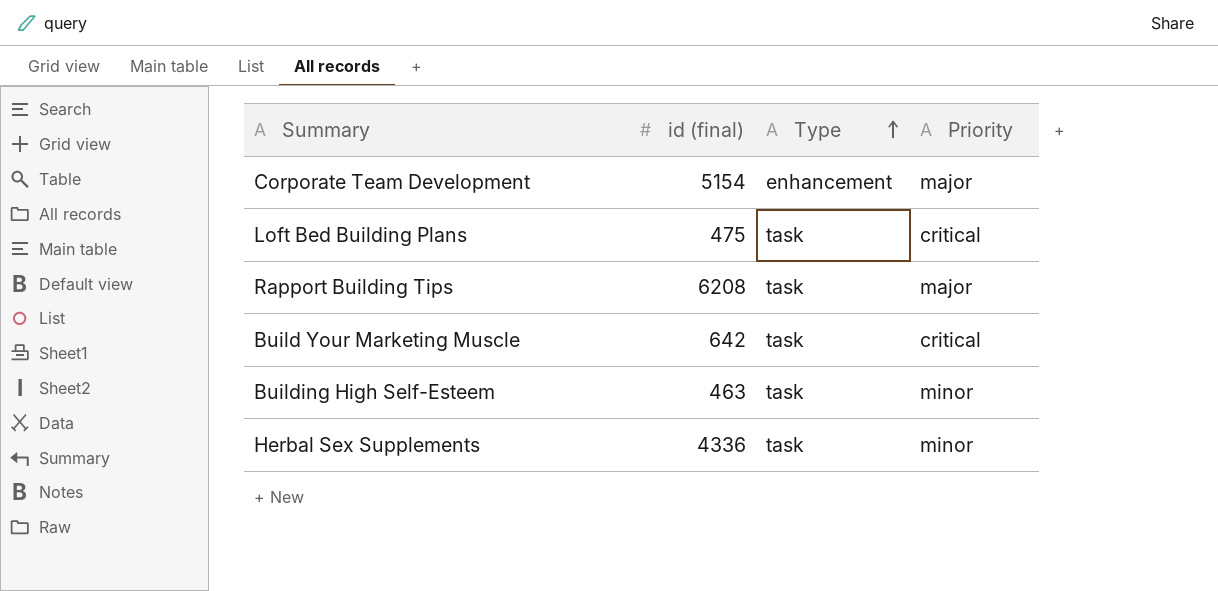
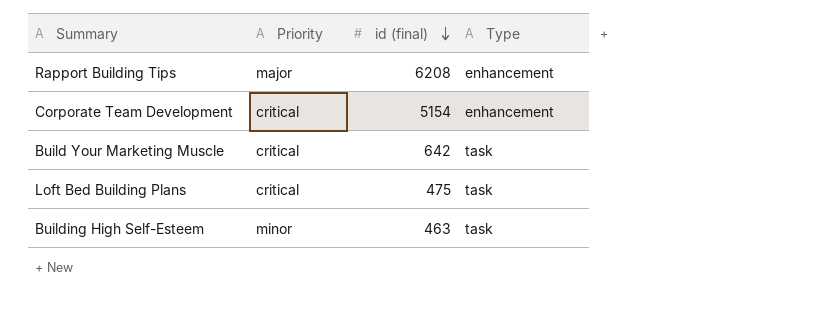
row order: Type ascending -> id (final) descending
column Priority | position: 4 -> 2
row Herbal Sex Supplements: 4336 | task | minor -> none
Rapport Building Tips | Type: task -> enhancement
Corporate Team Development | Priority: major -> critical

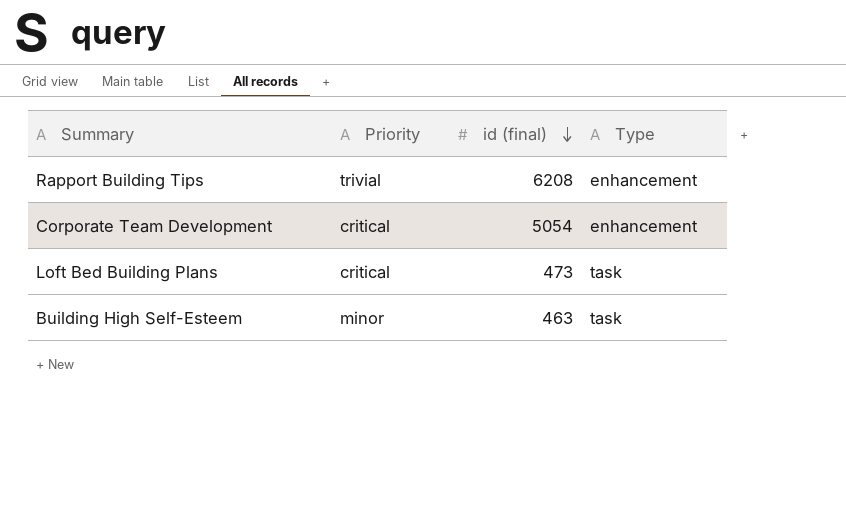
row Build Your Marketing Muscle: critical | 642 | task -> none
Rapport Building Tips | Priority: major -> trivial
Corporate Team Development | id (final): 5154 -> 5054
Loft Bed Building Plans | id (final): 475 -> 473

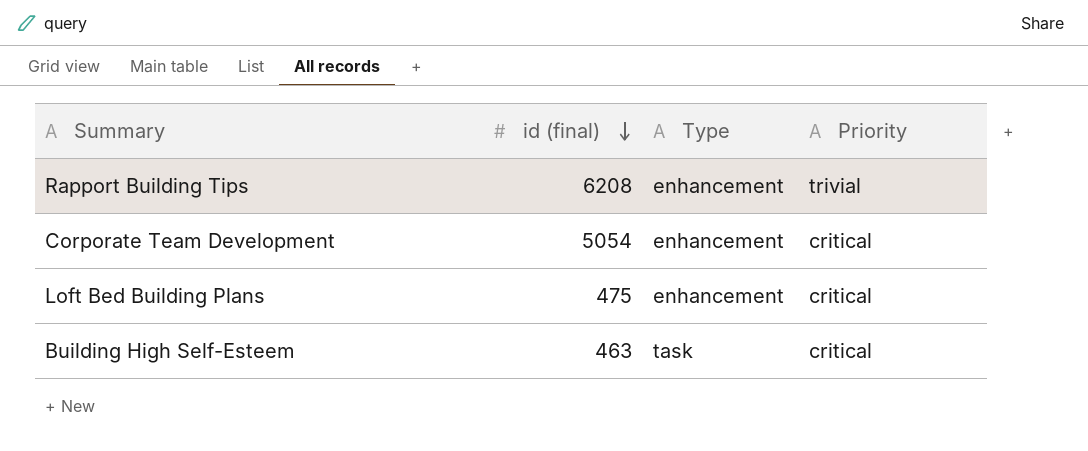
column Priority | position: 2 -> 4
Loft Bed Building Plans | id (final): 473 -> 475
Loft Bed Building Plans | Type: task -> enhancement
Building High Self-Esteem | Priority: minor -> critical

